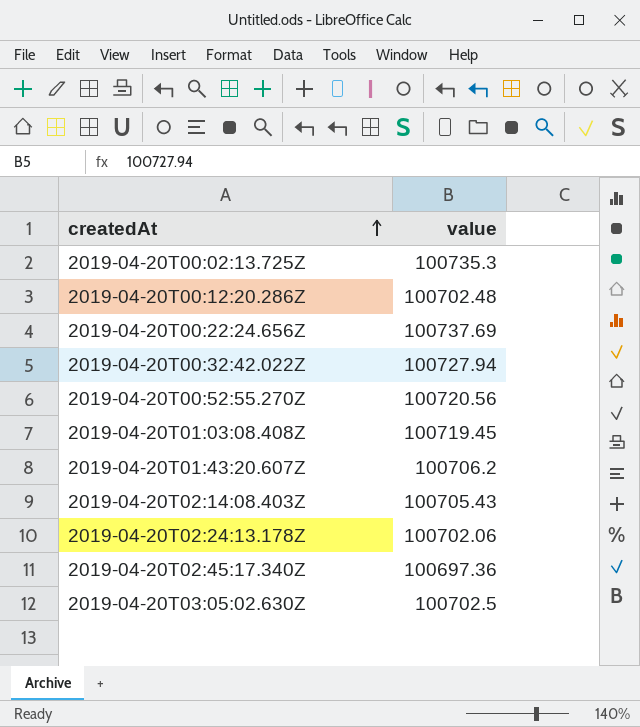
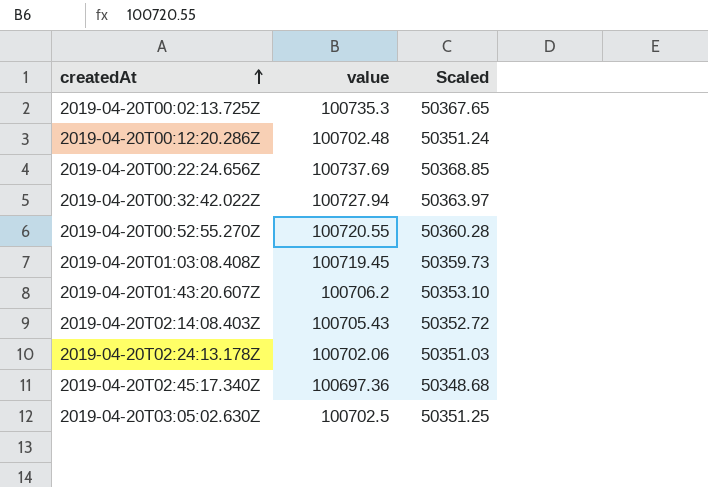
column Scaled | formula: none -> [value] * 0.5
2019-04-20T00:52:55.270Z | value: 100720.56 -> 100720.55

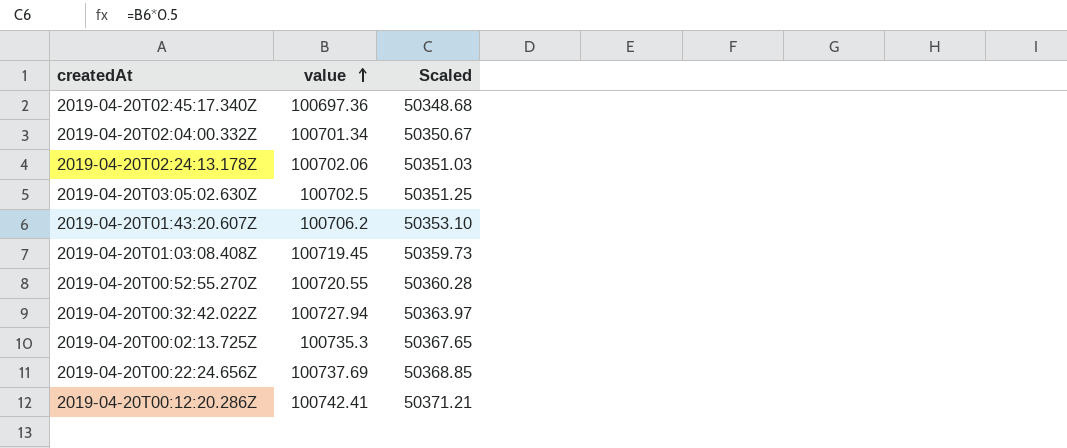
row order: createdAt ascending -> value ascending
row 2019-04-20T02:14:08.403Z: 100705.43 | 50352.72 -> none
row 2019-04-20T02:04:00.332Z: none -> 100701.34 | 50350.67
2019-04-20T00:12:20.286Z | value: 100702.48 -> 100742.41
2019-04-20T00:12:20.286Z | Scaled: 50351.24 -> 50371.21

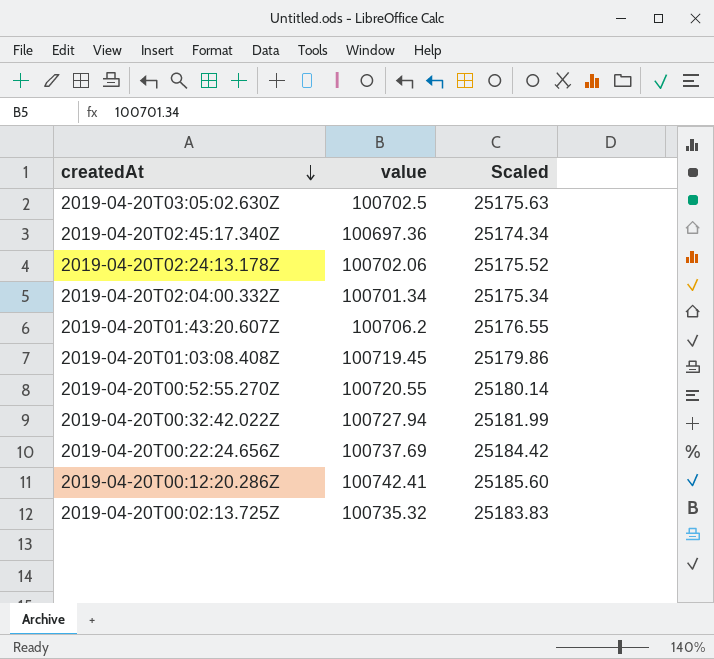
row order: value ascending -> createdAt descending
column Scaled | formula: [value] * 0.5 -> [value] * 0.25
2019-04-20T00:02:13.725Z | value: 100735.3 -> 100735.32

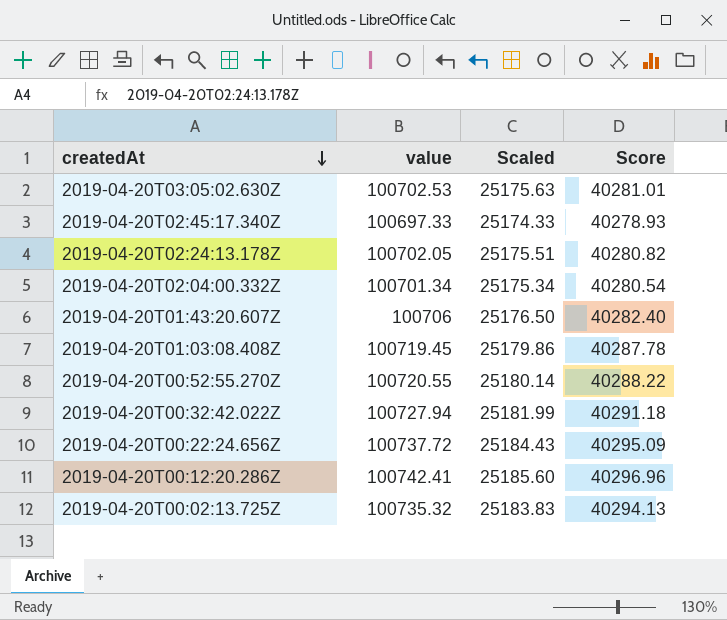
column Score | formula: none -> [value] * 0.4
2019-04-20T03:05:02.630Z | value: 100702.5 -> 100702.53
2019-04-20T02:45:17.340Z | value: 100697.36 -> 100697.33
2019-04-20T02:45:17.340Z | Scaled: 25174.34 -> 25174.33
2019-04-20T02:24:13.178Z | value: 100702.06 -> 100702.05
2019-04-20T02:24:13.178Z | Scaled: 25175.52 -> 25175.51
2019-04-20T01:43:20.607Z | value: 100706.2 -> 100706
2019-04-20T01:43:20.607Z | Scaled: 25176.55 -> 25176.50
2019-04-20T00:22:24.656Z | value: 100737.69 -> 100737.72
2019-04-20T00:22:24.656Z | Scaled: 25184.42 -> 25184.43

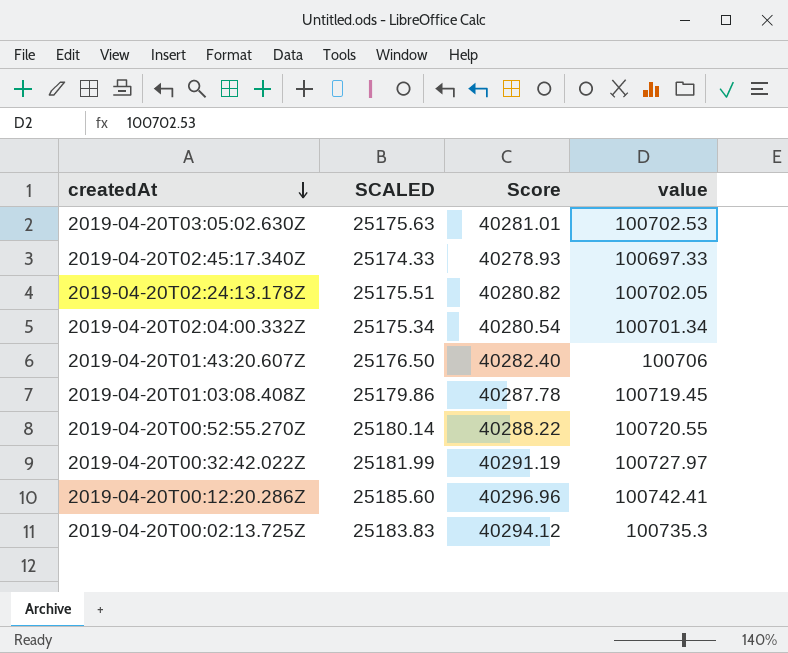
column name: Scaled -> SCALED
column value | position: 2 -> 4
row 2019-04-20T00:22:24.656Z: 100737.72 | 25184.43 | 40295.09 -> none
2019-04-20T00:32:42.022Z | Score: 40291.18 -> 40291.19
2019-04-20T00:32:42.022Z | value: 100727.94 -> 100727.97
2019-04-20T00:02:13.725Z | Score: 40294.13 -> 40294.12
2019-04-20T00:02:13.725Z | value: 100735.32 -> 100735.3

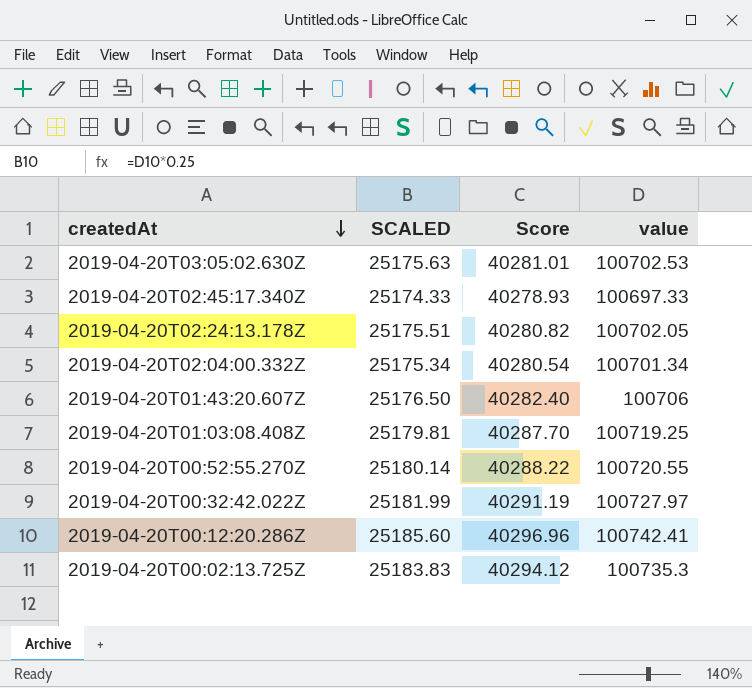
2019-04-20T01:03:08.408Z | SCALED: 25179.86 -> 25179.81
2019-04-20T01:03:08.408Z | Score: 40287.78 -> 40287.70
2019-04-20T01:03:08.408Z | value: 100719.45 -> 100719.25

